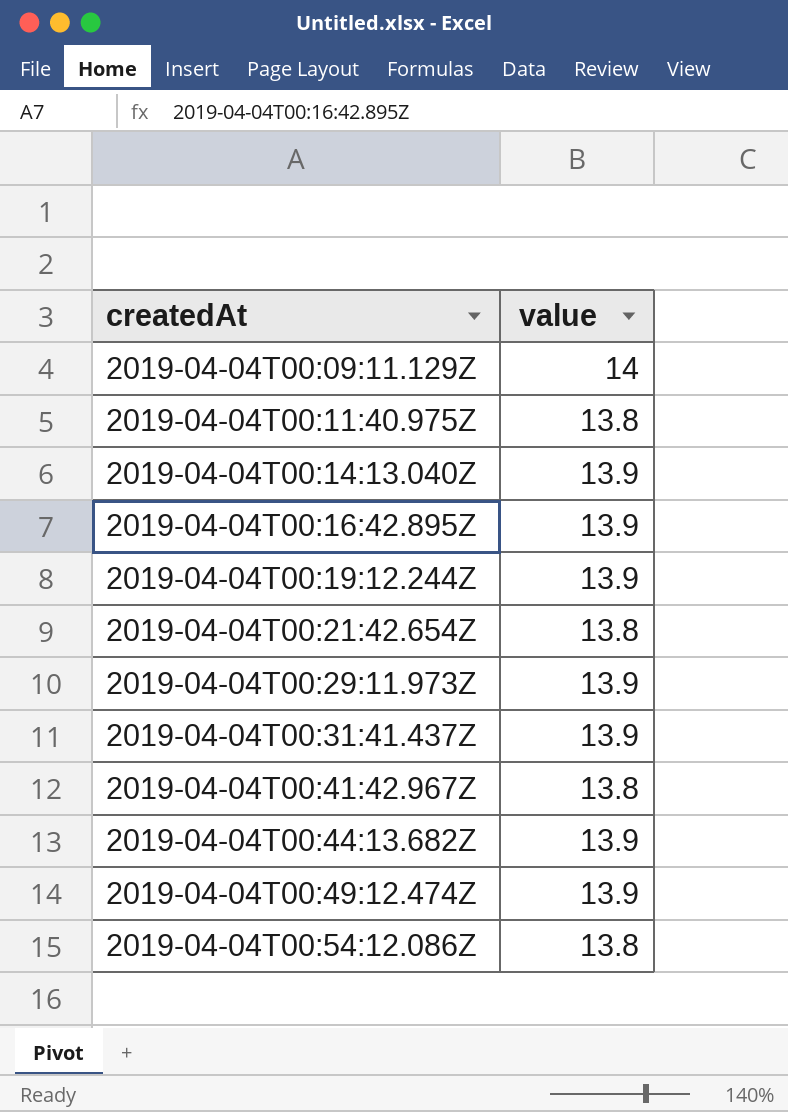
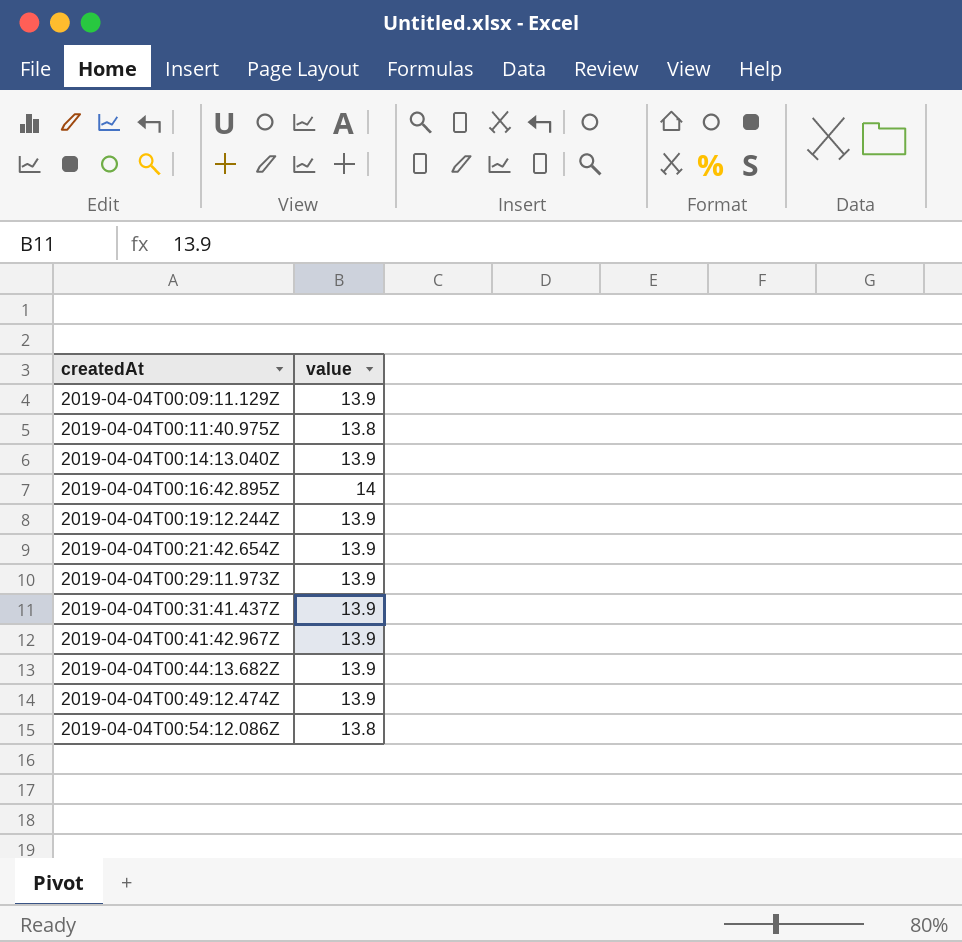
2019-04-04T00:09:11.129Z | value: 14 -> 13.9
2019-04-04T00:16:42.895Z | value: 13.9 -> 14
2019-04-04T00:21:42.654Z | value: 13.8 -> 13.9
2019-04-04T00:41:42.967Z | value: 13.8 -> 13.9

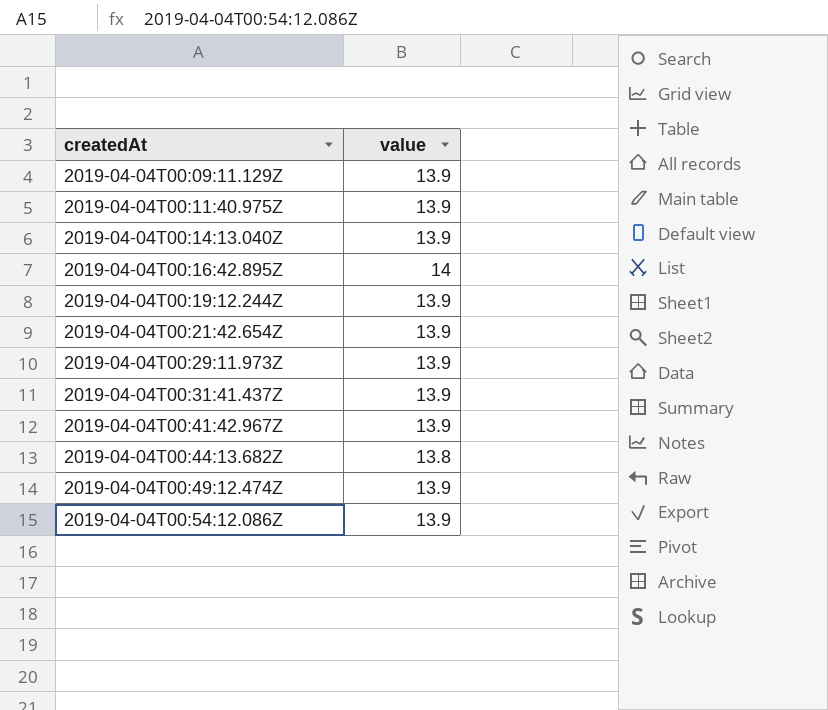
2019-04-04T00:11:40.975Z | value: 13.8 -> 13.9
2019-04-04T00:44:13.682Z | value: 13.9 -> 13.8
2019-04-04T00:54:12.086Z | value: 13.8 -> 13.9

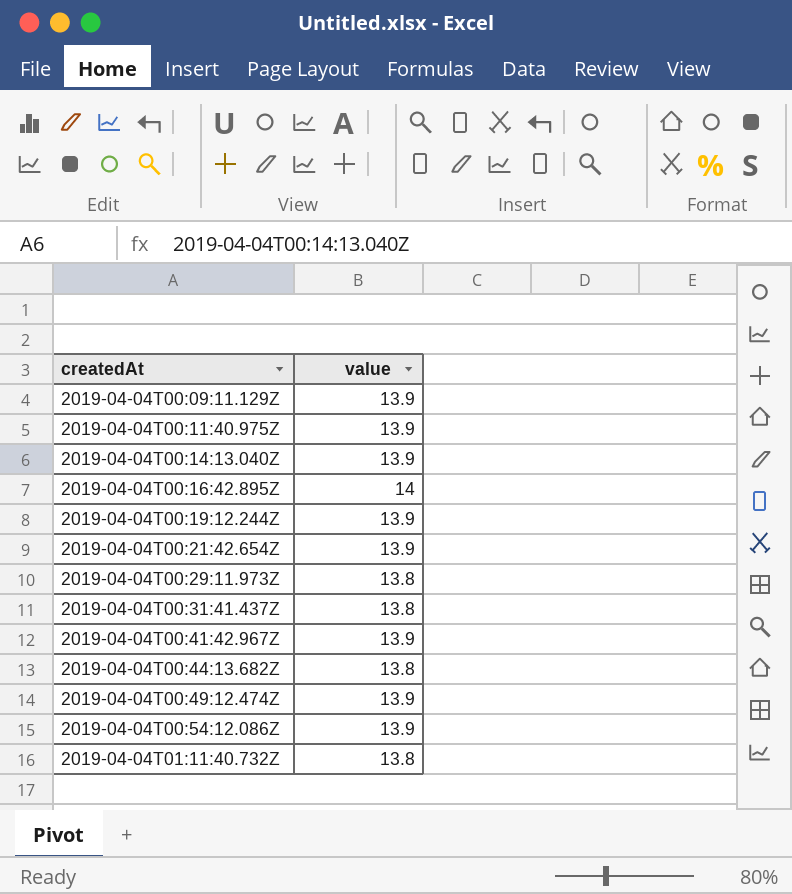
2019-04-04T00:29:11.973Z | value: 13.9 -> 13.8
2019-04-04T00:31:41.437Z | value: 13.9 -> 13.8
row 2019-04-04T01:11:40.732Z: none -> 13.8

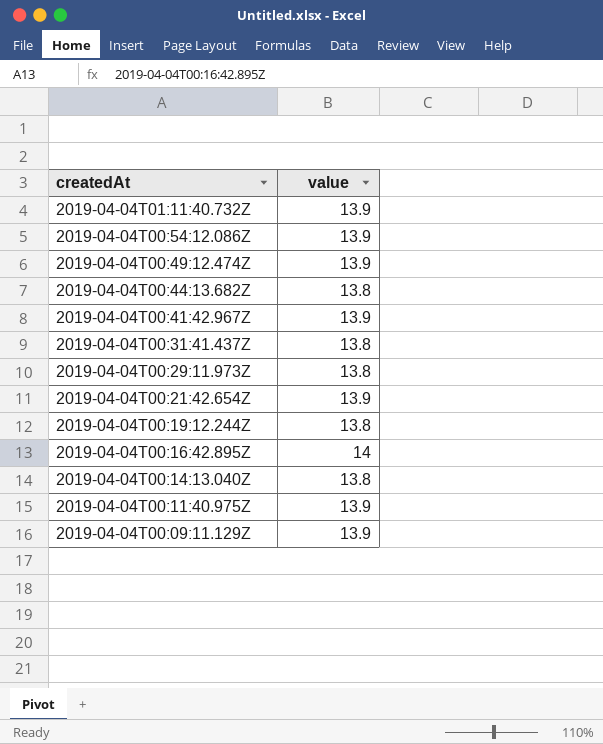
row order: createdAt ascending -> createdAt descending
2019-04-04T01:11:40.732Z | value: 13.8 -> 13.9
2019-04-04T00:19:12.244Z | value: 13.9 -> 13.8
2019-04-04T00:14:13.040Z | value: 13.9 -> 13.8

